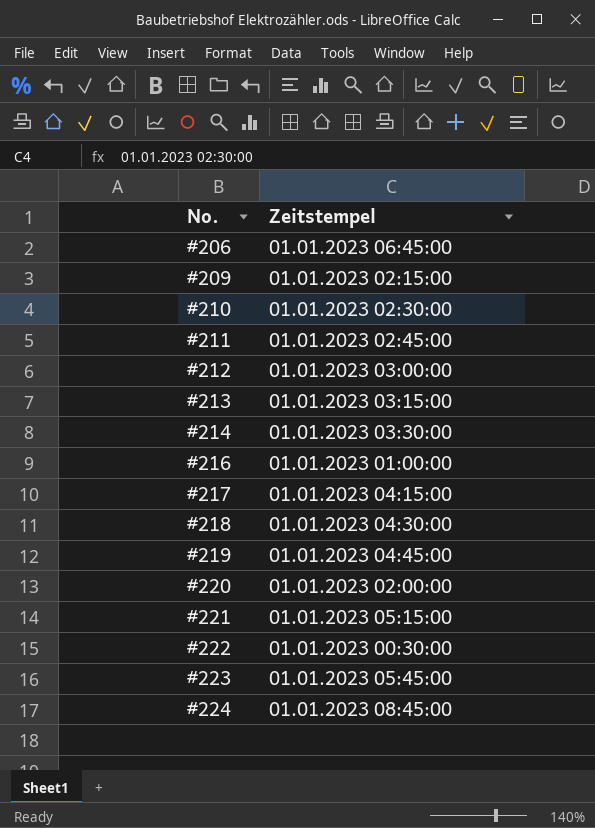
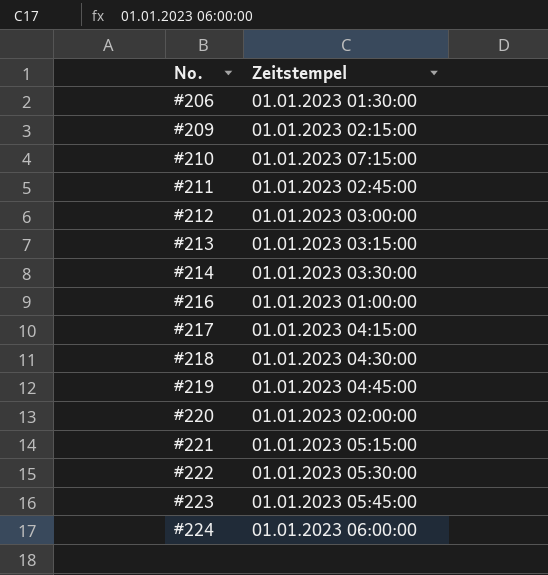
#206 | Zeitstempel: 01.01.2023 06:45:00 -> 01.01.2023 01:30:00
#210 | Zeitstempel: 01.01.2023 02:30:00 -> 01.01.2023 07:15:00
#222 | Zeitstempel: 01.01.2023 00:30:00 -> 01.01.2023 05:30:00
#224 | Zeitstempel: 01.01.2023 08:45:00 -> 01.01.2023 06:00:00

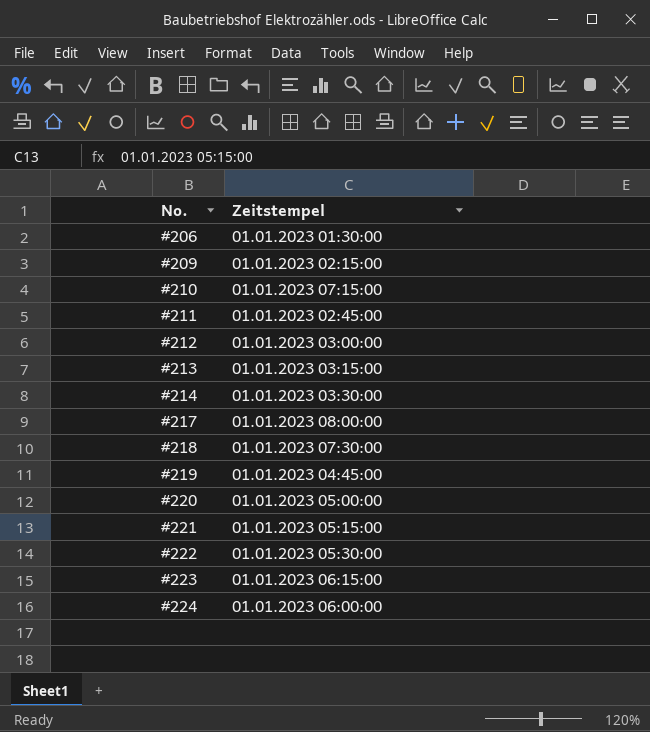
row #216: 01.01.2023 01:00:00 -> none
#217 | Zeitstempel: 01.01.2023 04:15:00 -> 01.01.2023 08:00:00
#218 | Zeitstempel: 01.01.2023 04:30:00 -> 01.01.2023 07:30:00
#220 | Zeitstempel: 01.01.2023 02:00:00 -> 01.01.2023 05:00:00
#223 | Zeitstempel: 01.01.2023 05:45:00 -> 01.01.2023 06:15:00

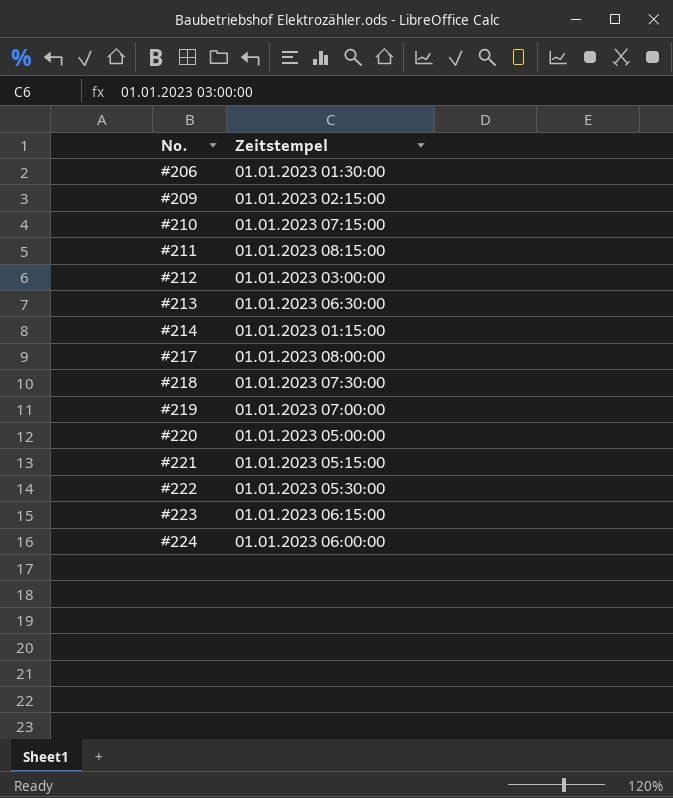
#211 | Zeitstempel: 01.01.2023 02:45:00 -> 01.01.2023 08:15:00
#213 | Zeitstempel: 01.01.2023 03:15:00 -> 01.01.2023 06:30:00
#214 | Zeitstempel: 01.01.2023 03:30:00 -> 01.01.2023 01:15:00
#219 | Zeitstempel: 01.01.2023 04:45:00 -> 01.01.2023 07:00:00

